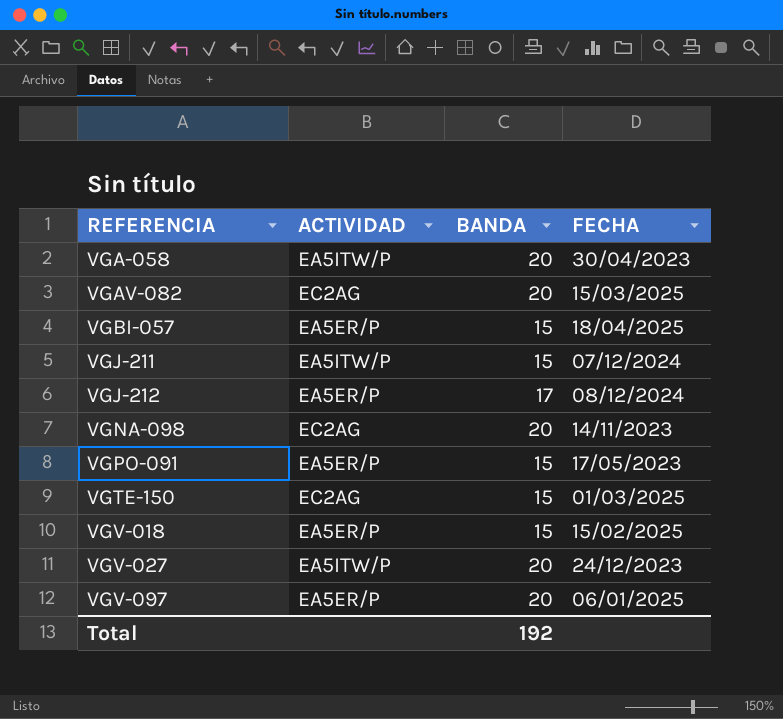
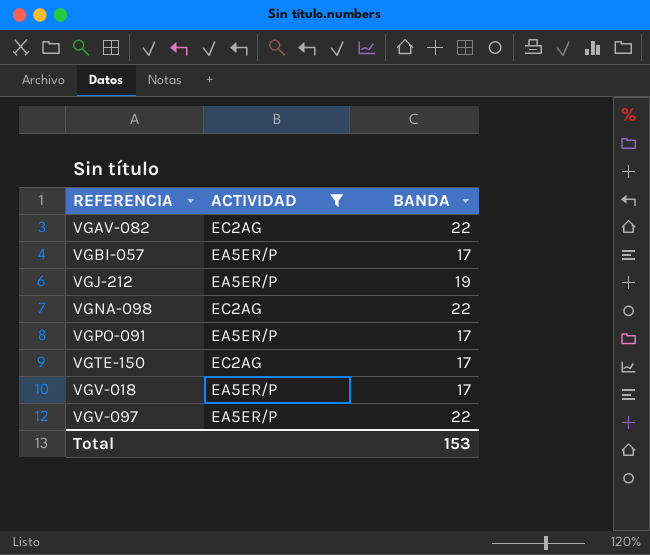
filter: none -> ACTIVIDAD != EA5ITW/P
column FECHA | position: 4 -> none
VGAV-082 | BANDA: 20 -> 22
VGBI-057 | BANDA: 15 -> 17
VGJ-212 | BANDA: 17 -> 19
VGNA-098 | BANDA: 20 -> 22
VGPO-091 | BANDA: 15 -> 17
VGTE-150 | BANDA: 15 -> 17
VGV-018 | BANDA: 15 -> 17
VGV-097 | BANDA: 20 -> 22
Total | BANDA: 192 -> 153

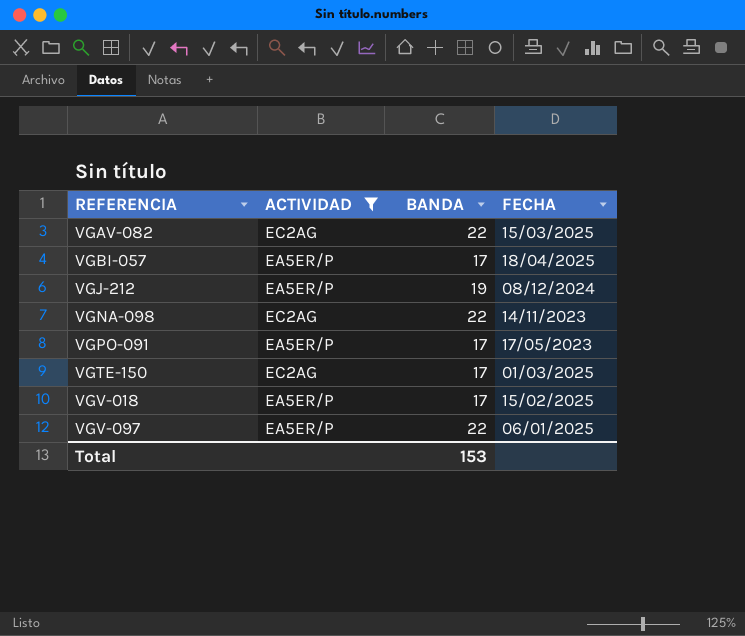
column FECHA | position: none -> 4

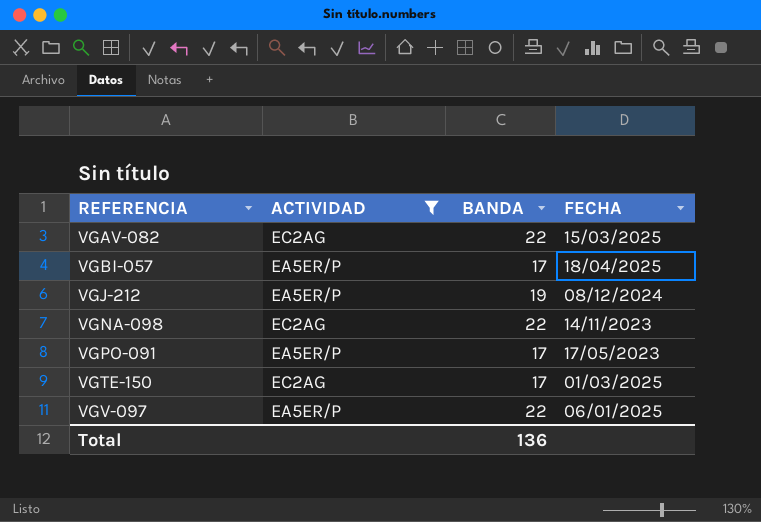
row VGV-018: EA5ER/P | 17 | 15/02/2025 -> none
Total | BANDA: 153 -> 136

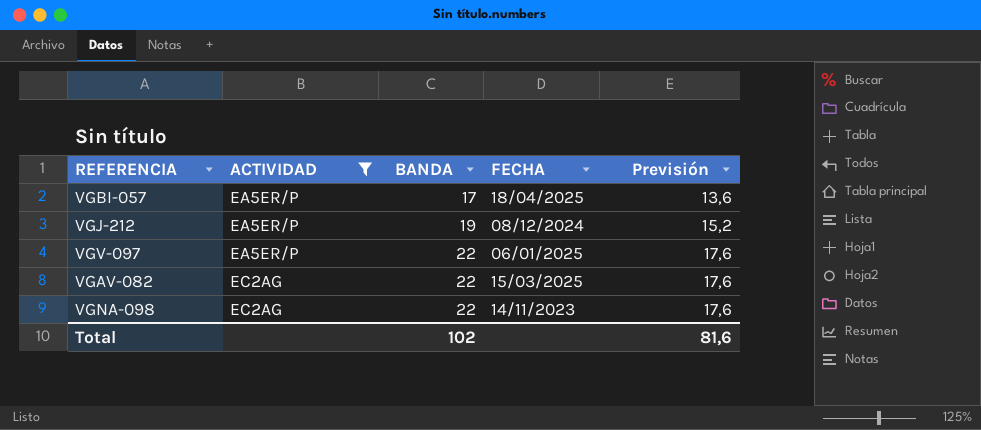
row order: REFERENCIA ascending -> ACTIVIDAD ascending
column Previsión | formula: none -> [BANDA] * 0,8
row VGPO-091: EA5ER/P | 17 | 17/05/2023 -> none
row VGTE-150: EC2AG | 17 | 01/03/2025 -> none
Total | BANDA: 136 -> 102

